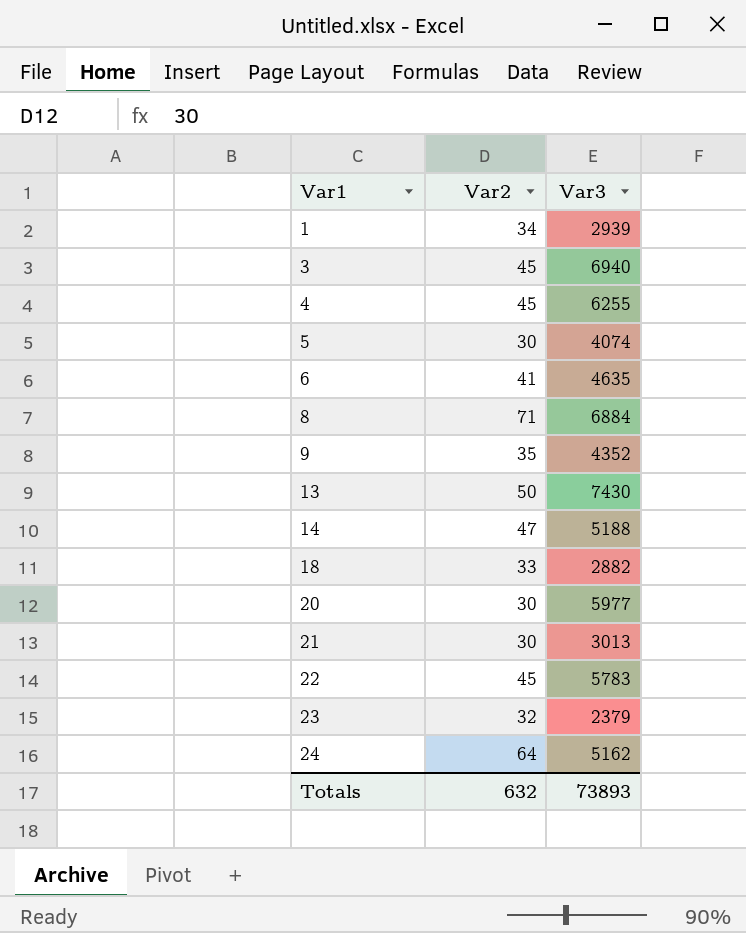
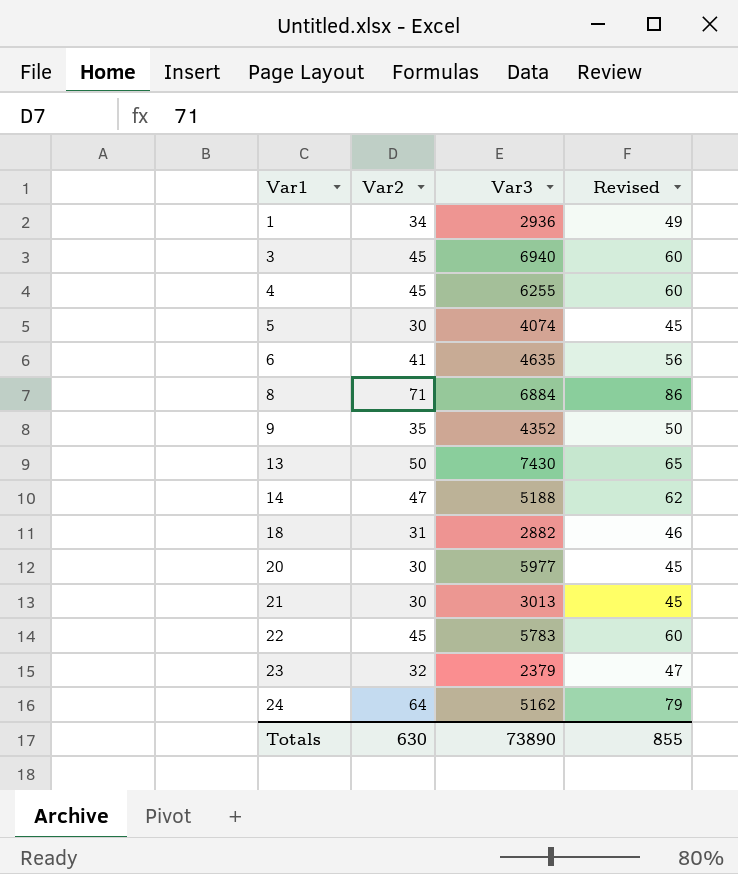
column Revised | formula: none -> [Var2] + 15
1 | Var3: 2939 -> 2936
18 | Var2: 33 -> 31
Totals | Var2: 632 -> 630
Totals | Var3: 73893 -> 73890

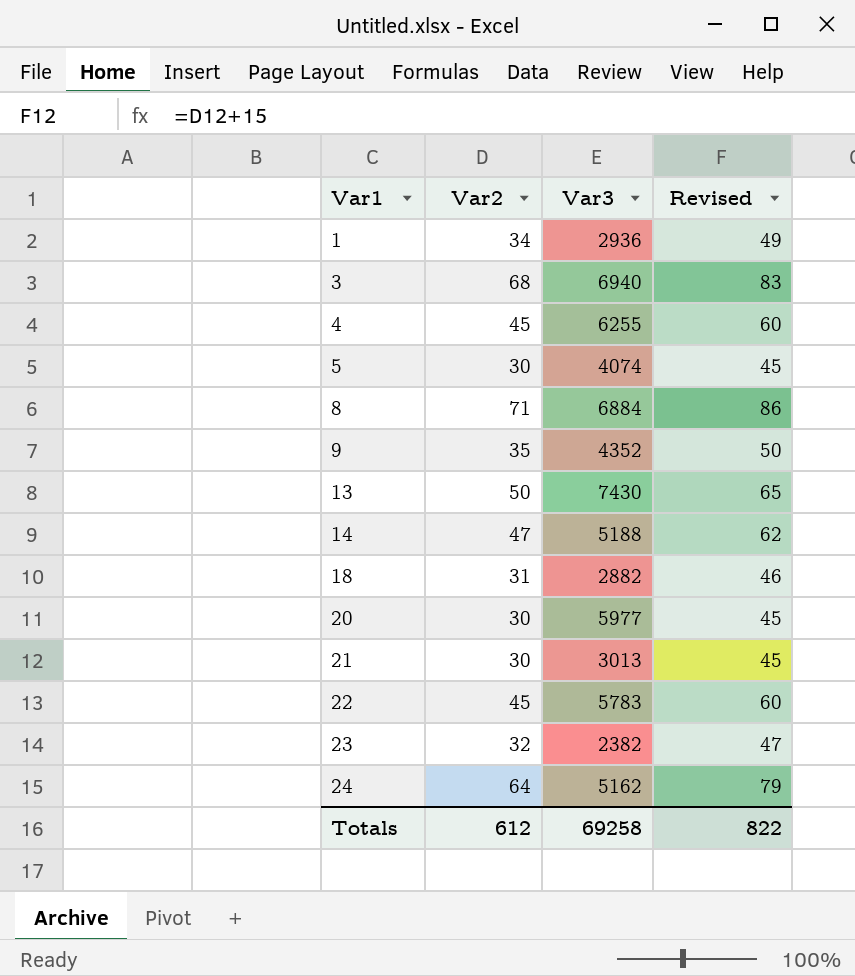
row 6: 41 | 4635 | 56 -> none
3 | Var2: 45 -> 68
3 | Revised: 60 -> 83
23 | Var3: 2379 -> 2382
Totals | Var2: 630 -> 612
Totals | Var3: 73890 -> 69258
Totals | Revised: 855 -> 822

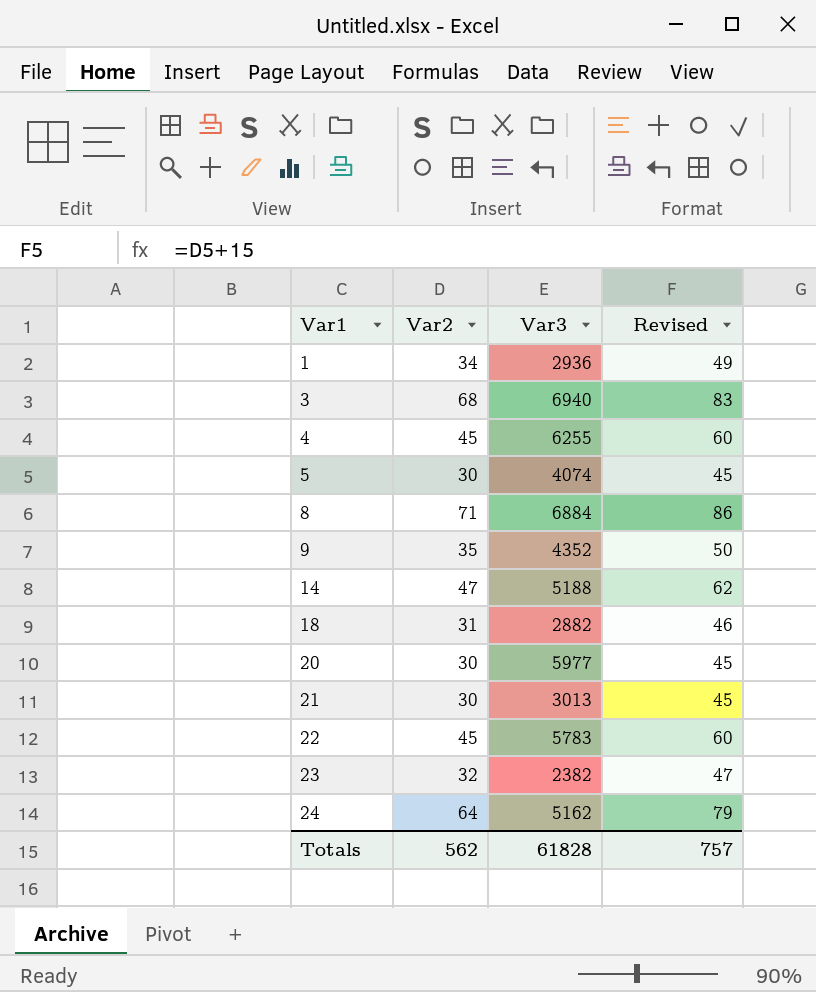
row 13: 50 | 7430 | 65 -> none
Totals | Var2: 612 -> 562
Totals | Var3: 69258 -> 61828
Totals | Revised: 822 -> 757

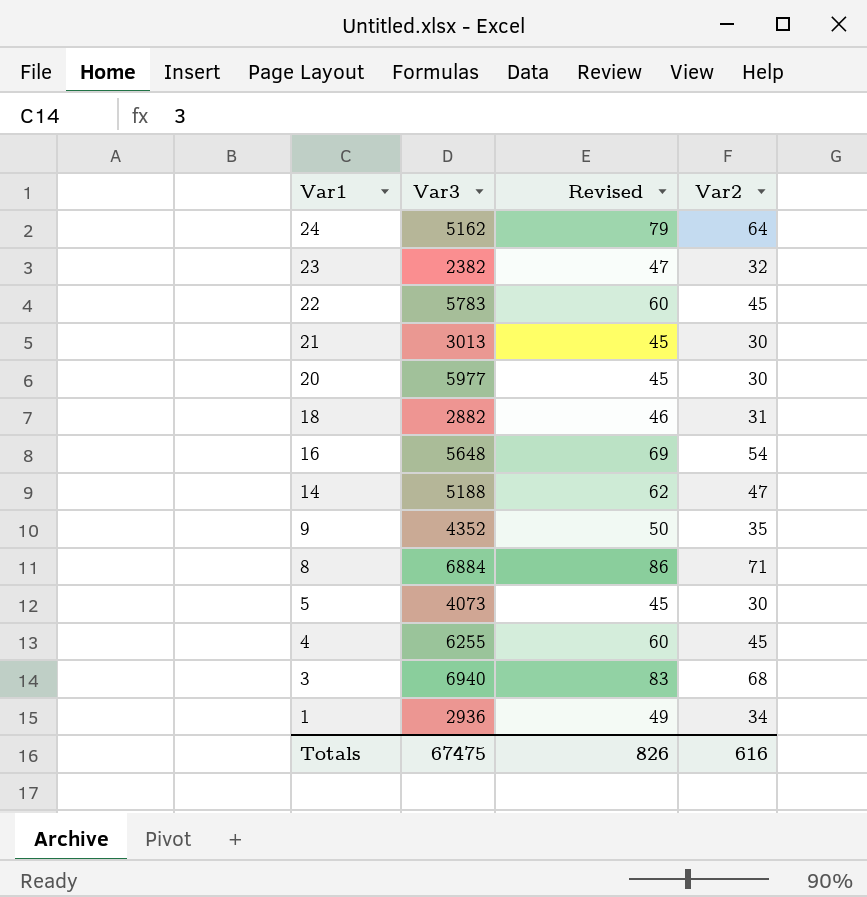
row order: Var1 ascending -> Var1 descending
column Var2 | position: 2 -> 4
row 16: none -> 5648 | 69 | 54
5 | Var3: 4074 -> 4073
Totals | Var3: 61828 -> 67475
Totals | Revised: 757 -> 826
Totals | Var2: 562 -> 616

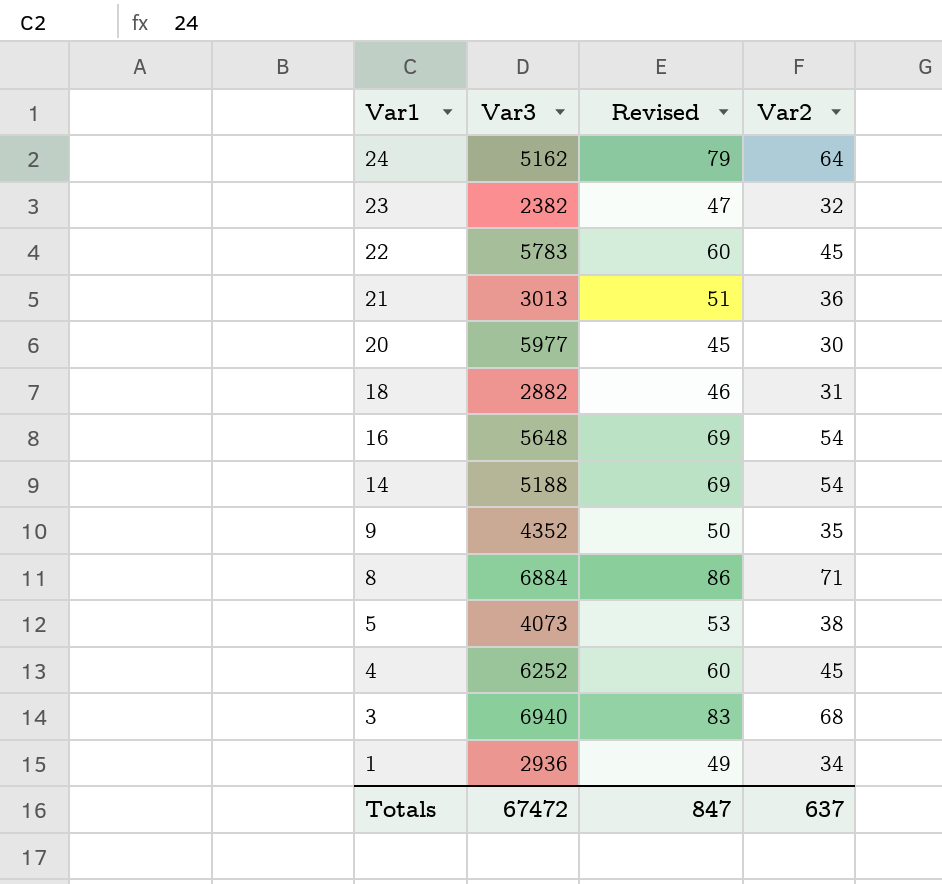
21 | Revised: 45 -> 51
21 | Var2: 30 -> 36
14 | Revised: 62 -> 69
14 | Var2: 47 -> 54
5 | Revised: 45 -> 53
5 | Var2: 30 -> 38
4 | Var3: 6255 -> 6252
Totals | Var3: 67475 -> 67472
Totals | Revised: 826 -> 847
Totals | Var2: 616 -> 637

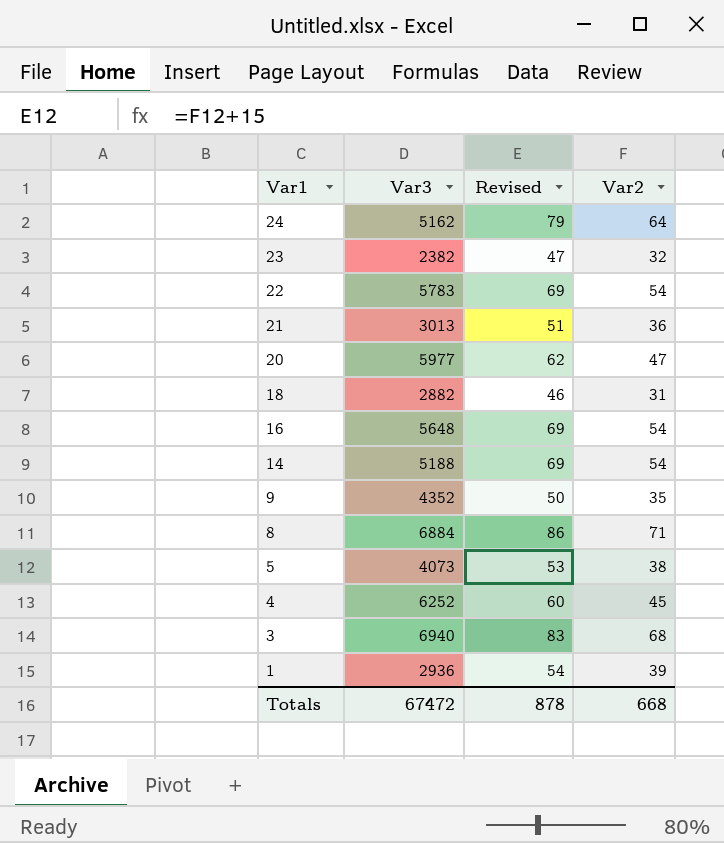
22 | Revised: 60 -> 69
22 | Var2: 45 -> 54
20 | Revised: 45 -> 62
20 | Var2: 30 -> 47
1 | Revised: 49 -> 54
1 | Var2: 34 -> 39
Totals | Revised: 847 -> 878
Totals | Var2: 637 -> 668

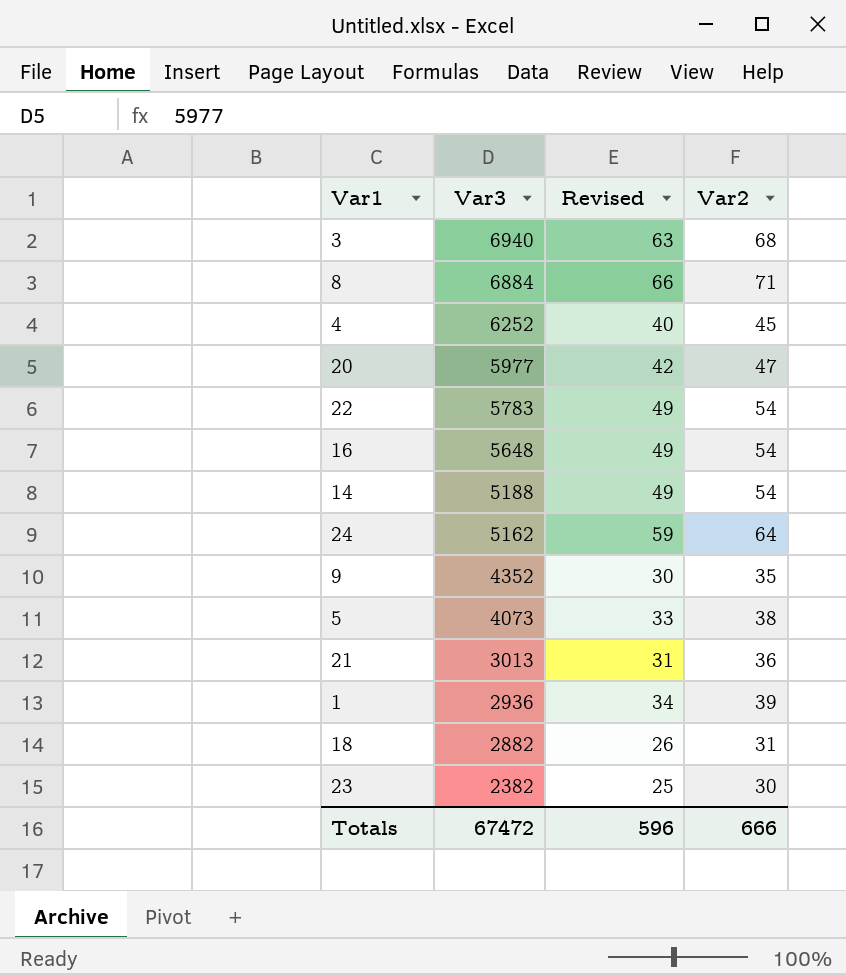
row order: Var1 descending -> Var3 descending
column Revised | formula: [Var2] + 15 -> [Var2] - 5
23 | Var2: 32 -> 30
Totals | Revised: 878 -> 596
Totals | Var2: 668 -> 666

